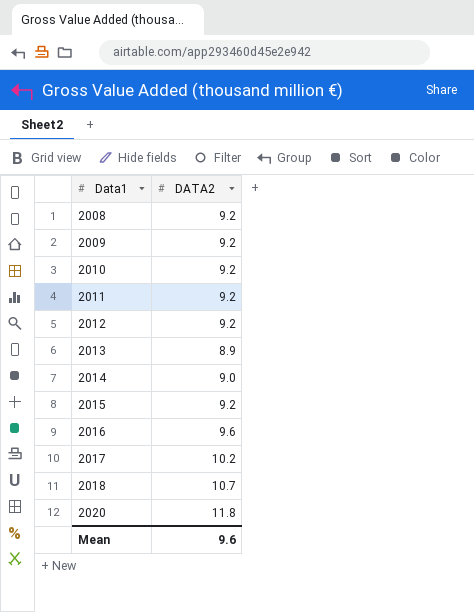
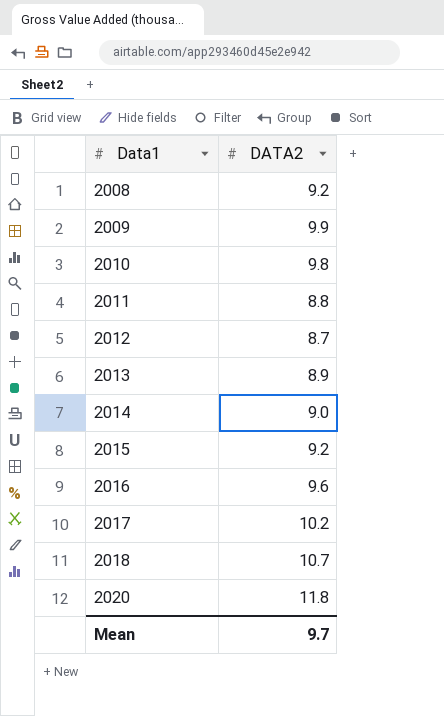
2009 | DATA2: 9.2 -> 9.9
2010 | DATA2: 9.2 -> 9.8
2011 | DATA2: 9.2 -> 8.8
2012 | DATA2: 9.2 -> 8.7
Mean | DATA2: 9.6 -> 9.7

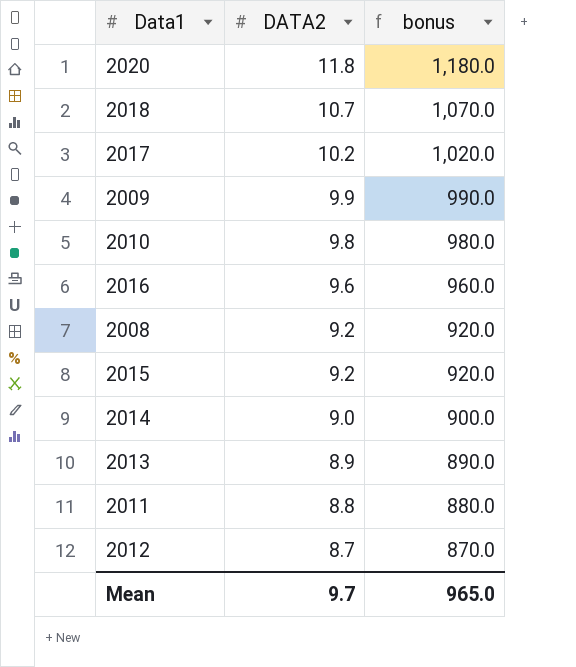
row order: Data1 ascending -> DATA2 descending
column bonus | formula: none -> [DATA2] * 100

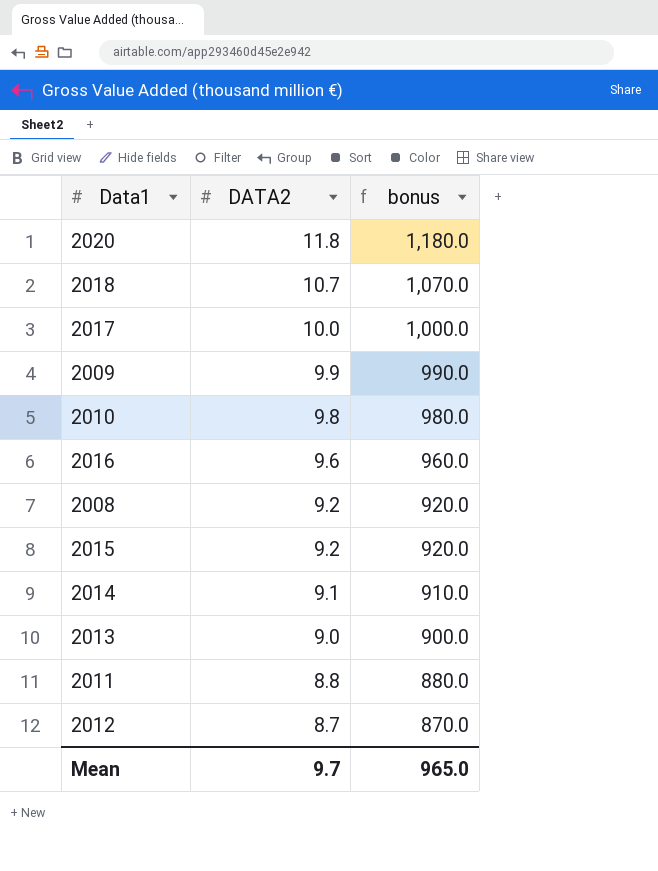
2017 | DATA2: 10.2 -> 10.0
2017 | bonus: 1,020.0 -> 1,000.0
2014 | DATA2: 9.0 -> 9.1
2014 | bonus: 900.0 -> 910.0
2013 | DATA2: 8.9 -> 9.0
2013 | bonus: 890.0 -> 900.0

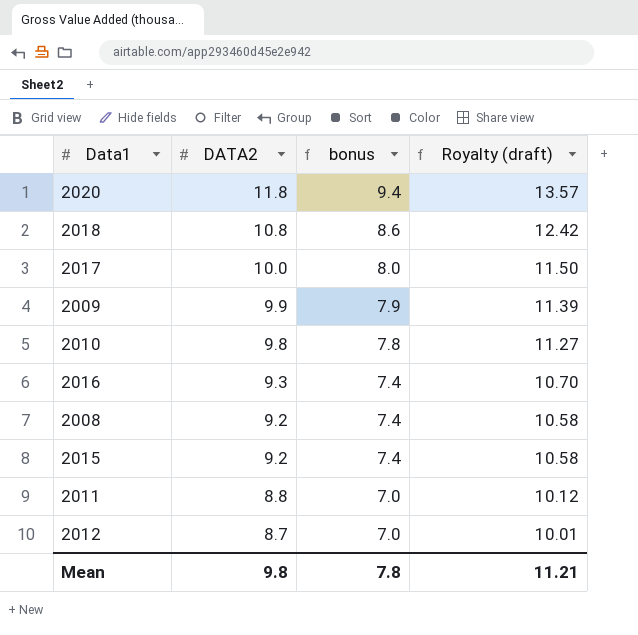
column bonus | formula: [DATA2] * 100 -> [DATA2] * 0.8
column Royalty (draft) | formula: none -> [DATA2] * 1.15
row 2014: 9.1 | 910.0 -> none
row 2013: 9.0 | 900.0 -> none
2018 | DATA2: 10.7 -> 10.8
2016 | DATA2: 9.6 -> 9.3
Mean | DATA2: 9.7 -> 9.8
Mean | bonus: 965.0 -> 7.8

